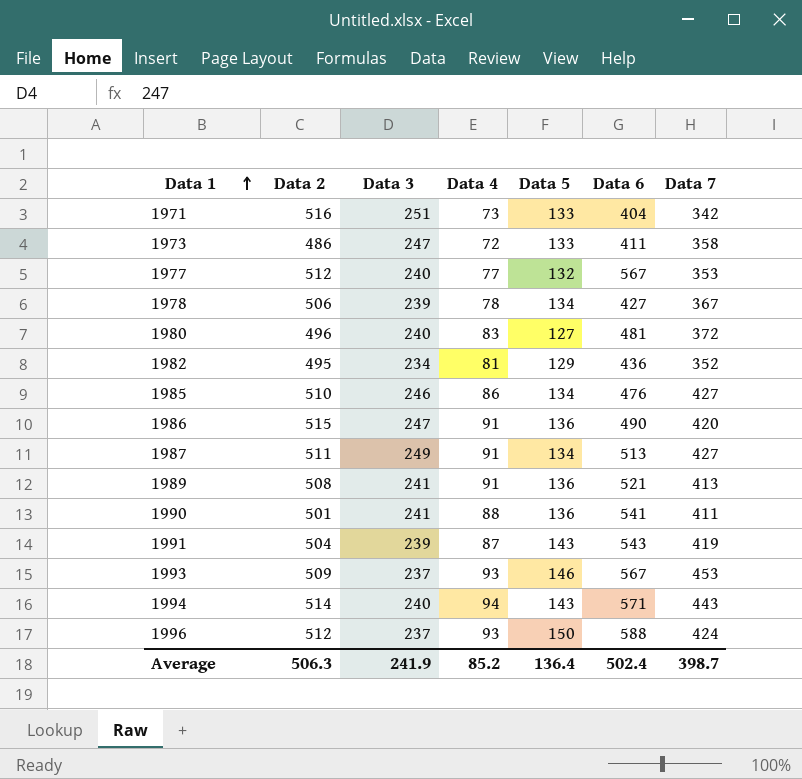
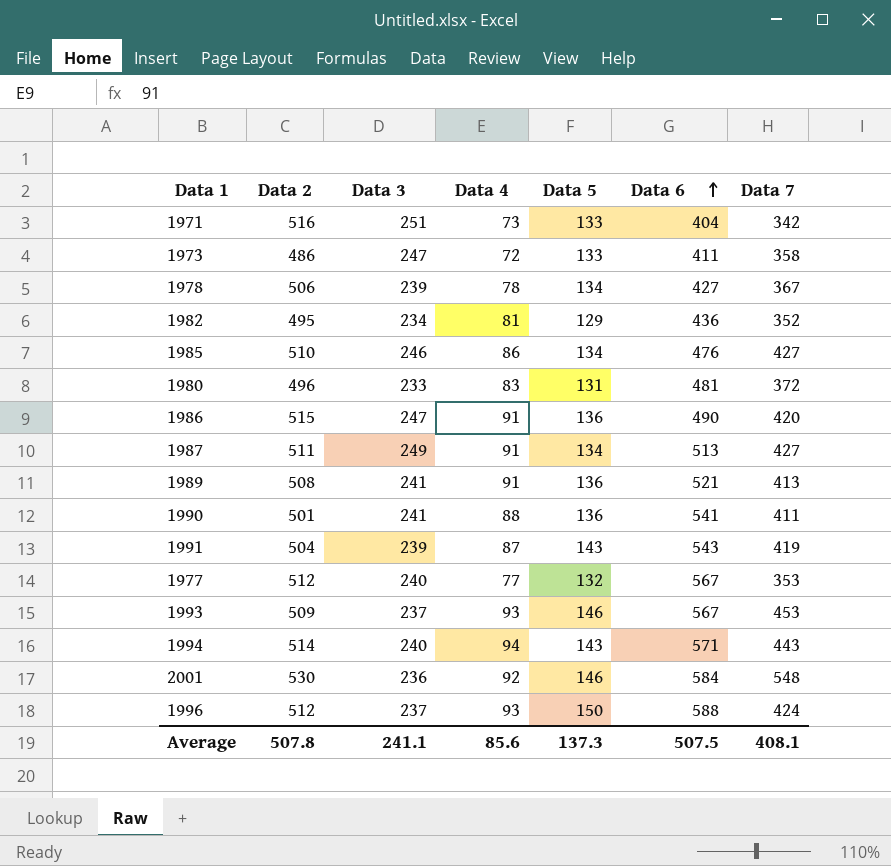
row order: Data 1 ascending -> Data 6 ascending
1980 | Data 3: 240 -> 233
1980 | Data 5: 127 -> 131
row 2001: none -> 530 | 236 | 92 | 146 | 584 | 548
Average | Data 2: 506.3 -> 507.8
Average | Data 3: 241.9 -> 241.1
Average | Data 4: 85.2 -> 85.6
Average | Data 5: 136.4 -> 137.3
Average | Data 6: 502.4 -> 507.5
Average | Data 7: 398.7 -> 408.1

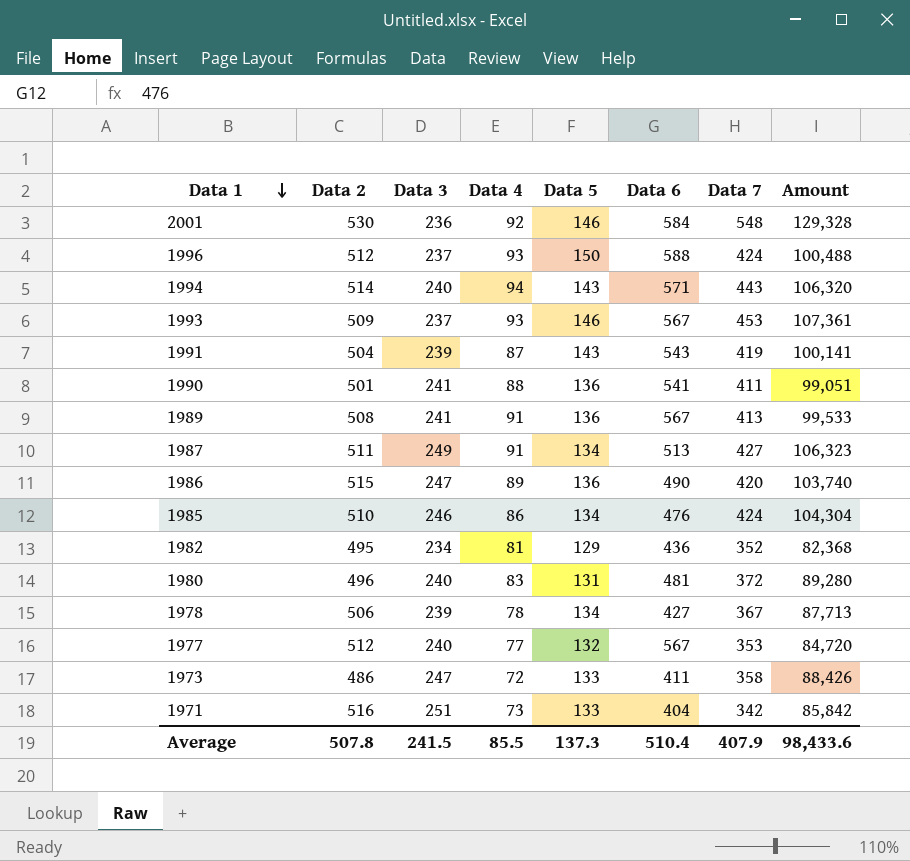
row order: Data 6 ascending -> Data 1 descending
column Amount | formula: none -> [Data 3] * [Data 7]
1989 | Data 6: 521 -> 567
1986 | Data 4: 91 -> 89
1985 | Data 7: 427 -> 424
1980 | Data 3: 233 -> 240
Average | Data 3: 241.1 -> 241.5
Average | Data 4: 85.6 -> 85.5
Average | Data 6: 507.5 -> 510.4
Average | Data 7: 408.1 -> 407.9

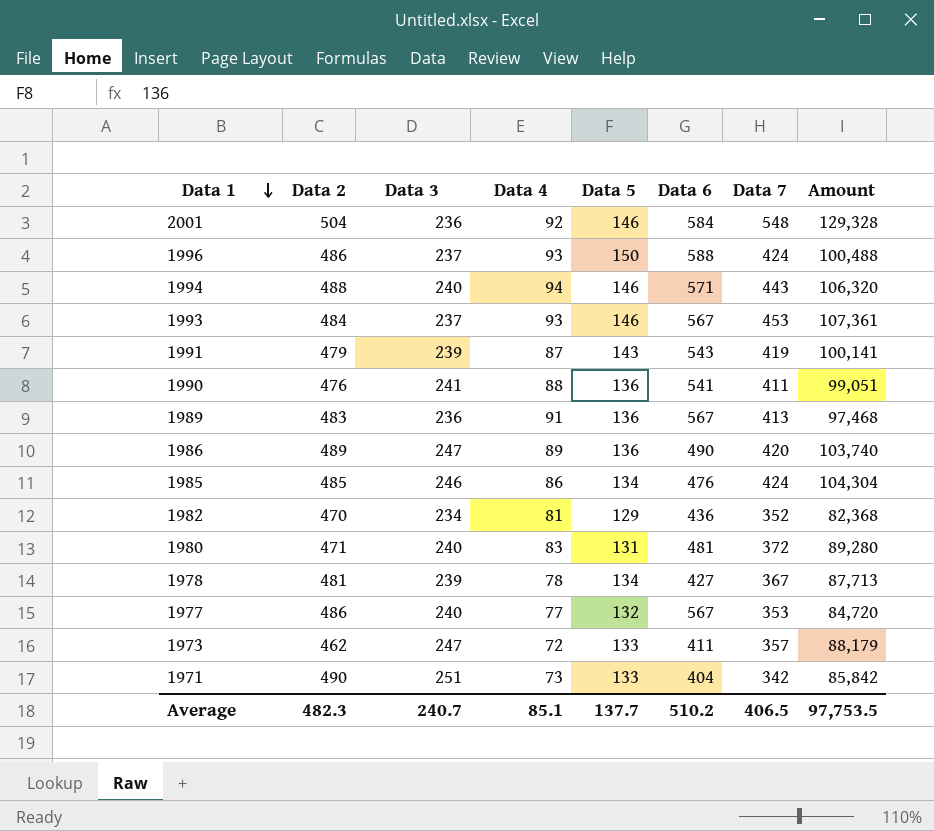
row 1987: 511 | 249 | 91 | 134 | 513 | 427 | 106,323 -> none
2001 | Data 2: 530 -> 504
1996 | Data 2: 512 -> 486
1994 | Data 2: 514 -> 488
1994 | Data 5: 143 -> 146
1993 | Data 2: 509 -> 484
1991 | Data 2: 504 -> 479
1990 | Data 2: 501 -> 476
1989 | Data 2: 508 -> 483
1989 | Data 3: 241 -> 236
1989 | Amount: 99,533 -> 97,468
1986 | Data 2: 515 -> 489
1985 | Data 2: 510 -> 485
1982 | Data 2: 495 -> 470
1980 | Data 2: 496 -> 471
1978 | Data 2: 506 -> 481
1977 | Data 2: 512 -> 486
1973 | Data 2: 486 -> 462
1973 | Data 7: 358 -> 357
1973 | Amount: 88,426 -> 88,179
1971 | Data 2: 516 -> 490
Average | Data 2: 507.8 -> 482.3
Average | Data 3: 241.5 -> 240.7
Average | Data 4: 85.5 -> 85.1
Average | Data 5: 137.3 -> 137.7
Average | Data 6: 510.4 -> 510.2
Average | Data 7: 407.9 -> 406.5
Average | Amount: 98,433.6 -> 97,753.5

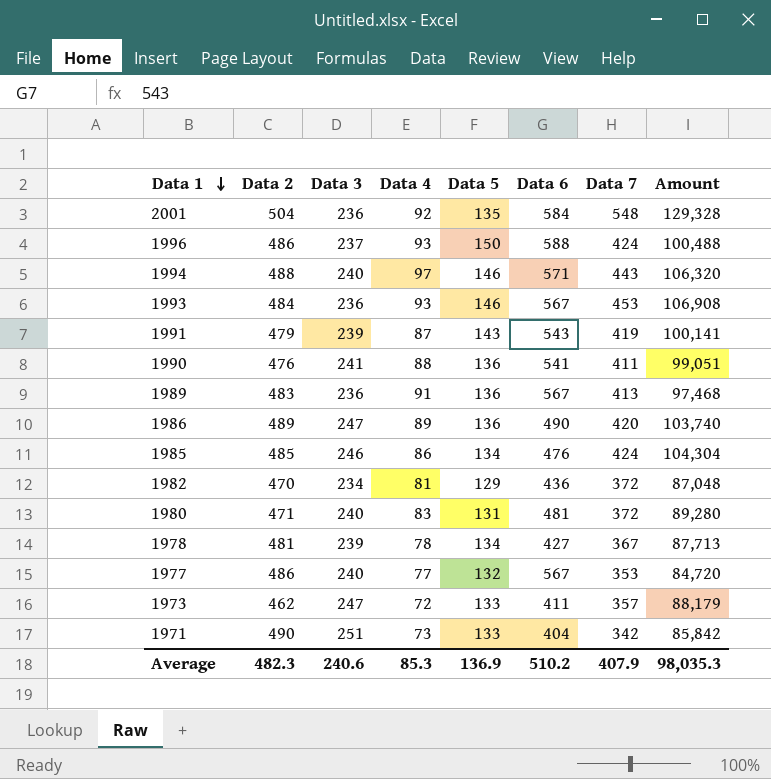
2001 | Data 5: 146 -> 135
1994 | Data 4: 94 -> 97
1993 | Data 3: 237 -> 236
1993 | Amount: 107,361 -> 106,908
1982 | Data 7: 352 -> 372
1982 | Amount: 82,368 -> 87,048
Average | Data 3: 240.7 -> 240.6
Average | Data 4: 85.1 -> 85.3
Average | Data 5: 137.7 -> 136.9
Average | Data 7: 406.5 -> 407.9
Average | Amount: 97,753.5 -> 98,035.3

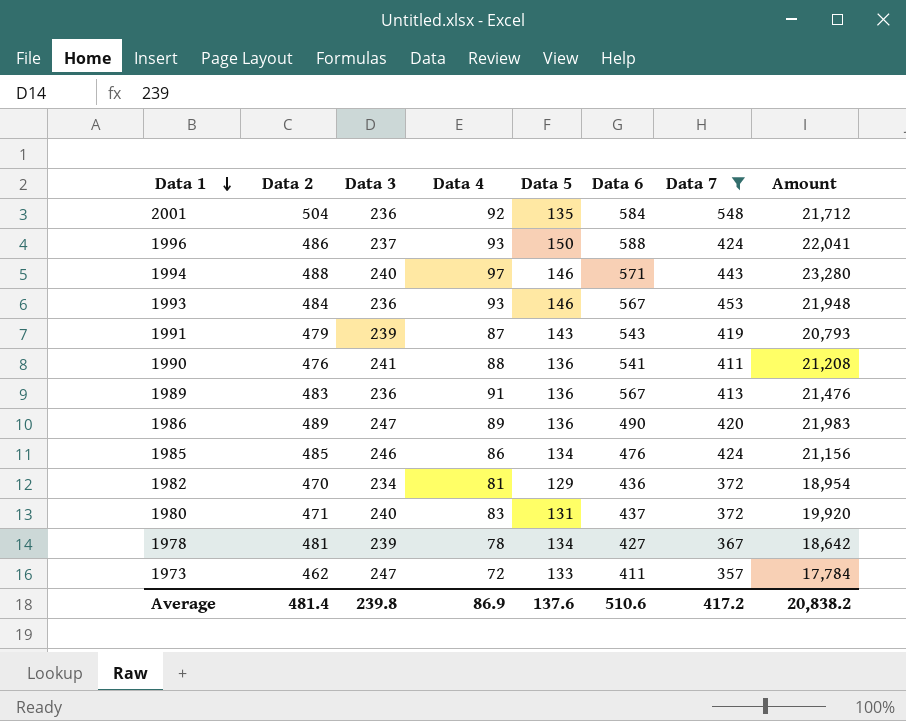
filter: none -> Data 7 >= 357
column Amount | formula: [Data 3] * [Data 7] -> [Data 3] * [Data 4]
1980 | Data 6: 481 -> 437
Average | Data 2: 482.3 -> 481.4
Average | Data 3: 240.6 -> 239.8
Average | Data 4: 85.3 -> 86.9
Average | Data 5: 136.9 -> 137.6
Average | Data 6: 510.2 -> 510.6
Average | Data 7: 407.9 -> 417.2
Average | Amount: 98,035.3 -> 20,838.2

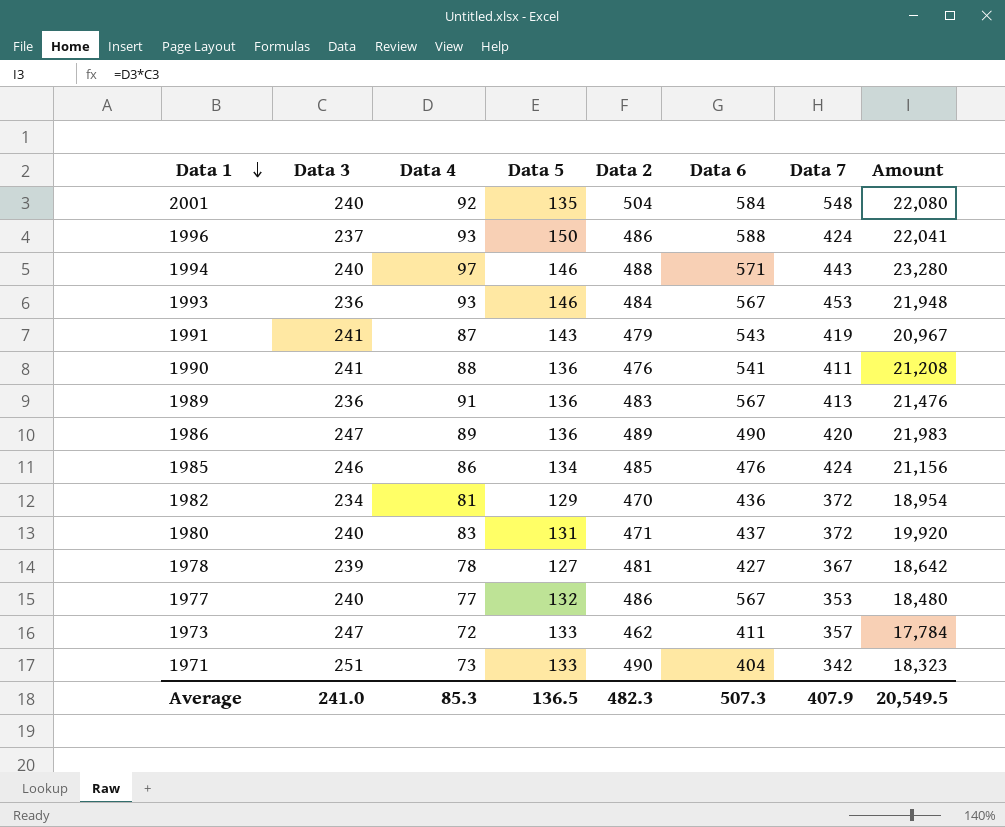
filter: Data 7 >= 357 -> none
column Data 2 | position: 2 -> 5
2001 | Data 3: 236 -> 240
2001 | Amount: 21,712 -> 22,080
1991 | Data 3: 239 -> 241
1991 | Amount: 20,793 -> 20,967
1978 | Data 5: 134 -> 127
Average | Data 3: 239.8 -> 241.0
Average | Data 4: 86.9 -> 85.3
Average | Data 5: 137.6 -> 136.5
Average | Data 2: 481.4 -> 482.3
Average | Data 6: 510.6 -> 507.3
Average | Data 7: 417.2 -> 407.9
Average | Amount: 20,838.2 -> 20,549.5

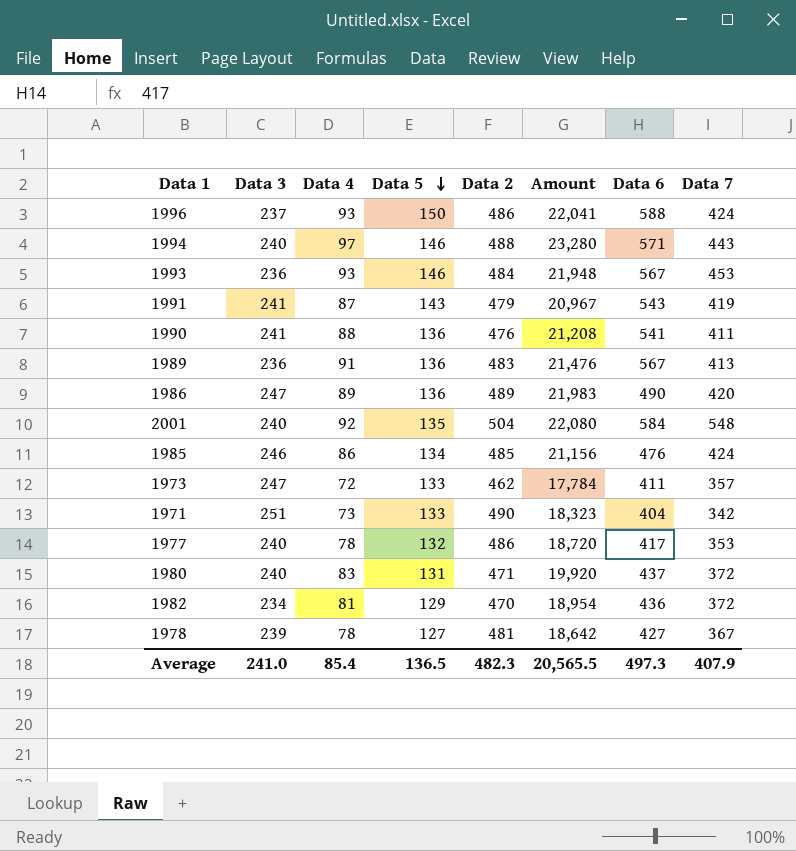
row order: Data 1 descending -> Data 5 descending
column Amount | position: 8 -> 6
1977 | Data 4: 77 -> 78
1977 | Amount: 18,480 -> 18,720
1977 | Data 6: 567 -> 417
Average | Data 4: 85.3 -> 85.4
Average | Amount: 20,549.5 -> 20,565.5
Average | Data 6: 507.3 -> 497.3

